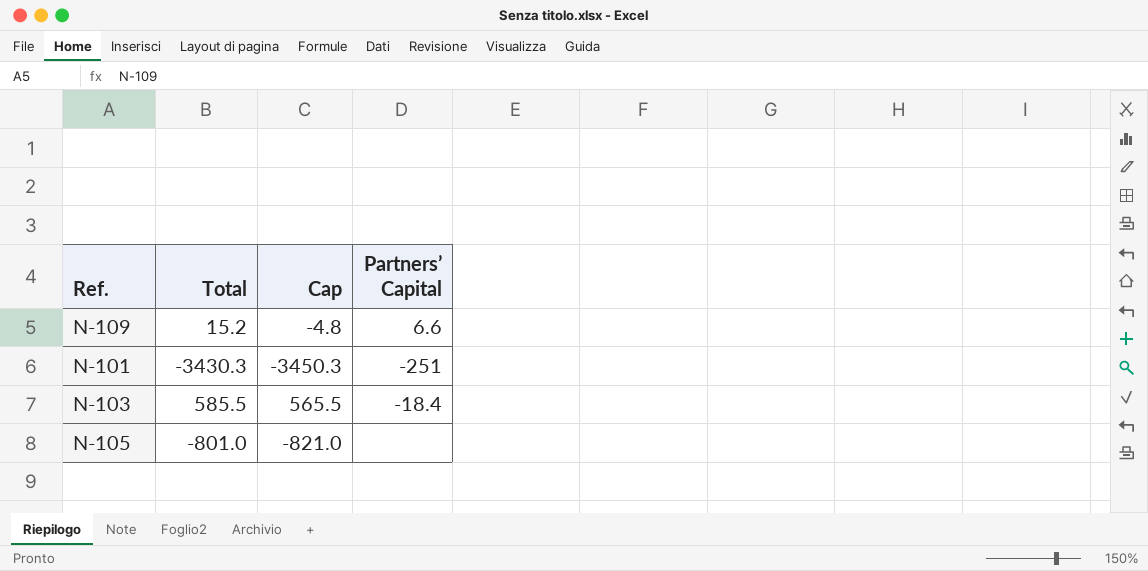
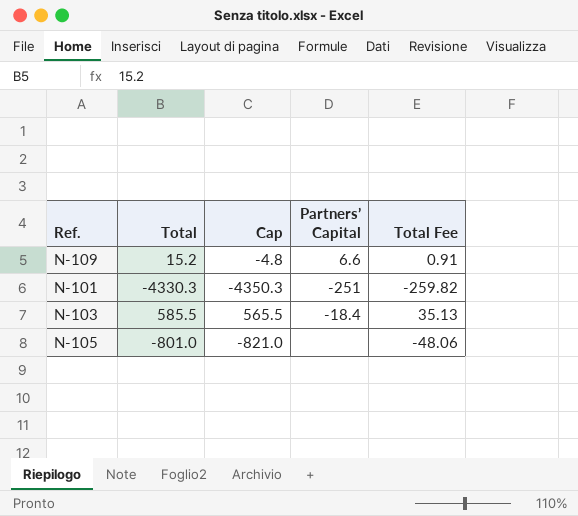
column Total Fee | formula: none -> [Total] * 0.06
N-101 | Total: -3430.3 -> -4330.3
N-101 | Cap: -3450.3 -> -4350.3

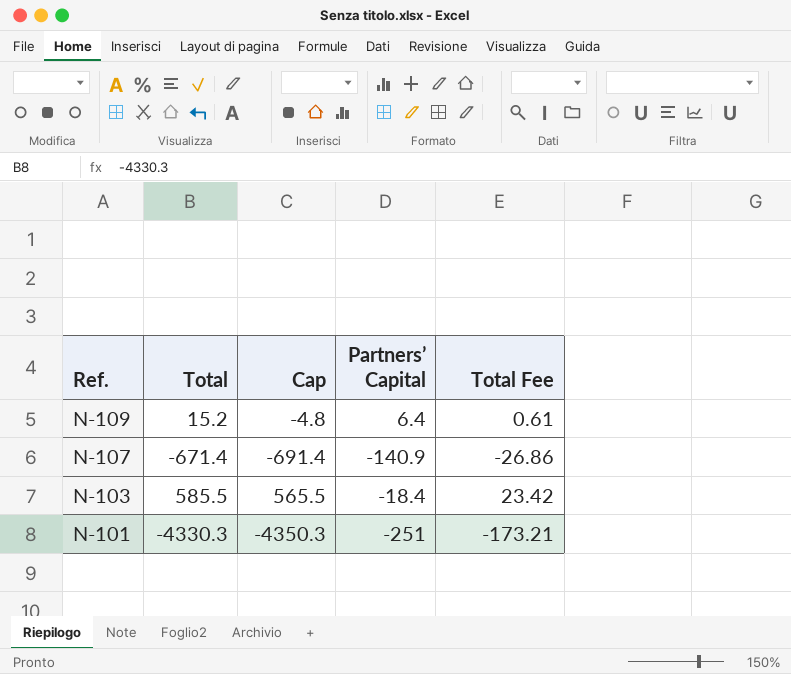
row order: none -> Ref. descending
column Total Fee | formula: [Total] * 0.06 -> [Total] * 0.04
row N-105: -801.0 | -821.0 | none | -48.06 -> none
N-109 | Partners’ Capital: 6.6 -> 6.4
row N-107: none -> -671.4 | -691.4 | -140.9 | -26.86

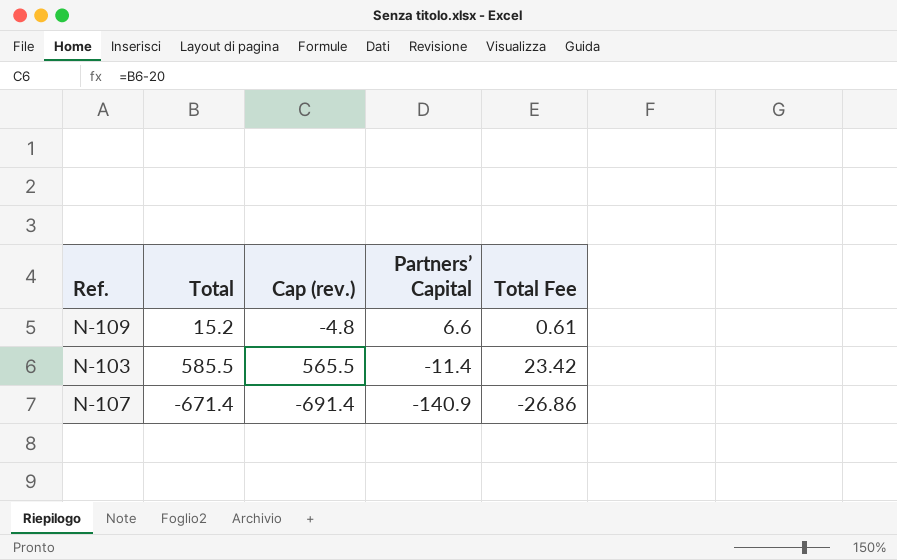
row order: Ref. descending -> Partners’ Capital descending
column name: Cap -> Cap (rev.)
row N-101: -4330.3 | -4350.3 | -251 | -173.21 -> none
N-109 | Partners’ Capital: 6.4 -> 6.6
N-103 | Partners’ Capital: -18.4 -> -11.4

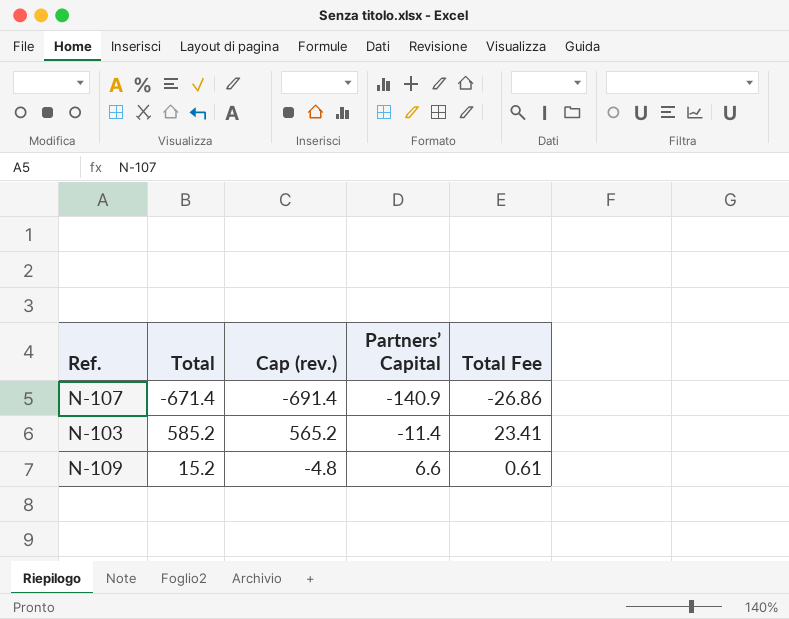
row order: Partners’ Capital descending -> Partners’ Capital ascending
N-103 | Total: 585.5 -> 585.2
N-103 | Cap (rev.): 565.5 -> 565.2
N-103 | Total Fee: 23.42 -> 23.41

